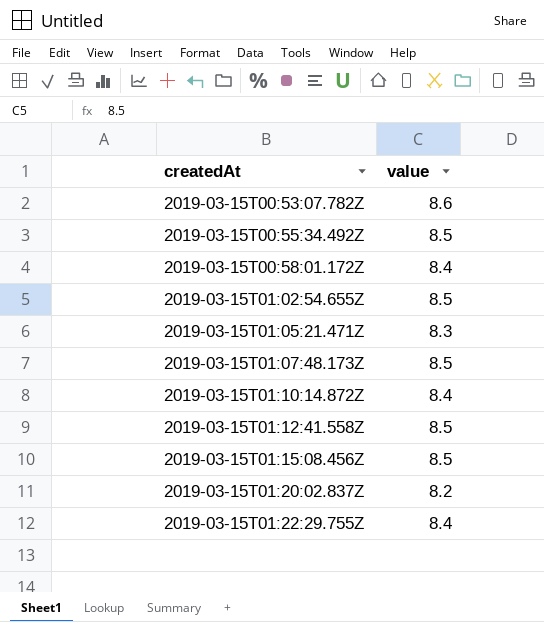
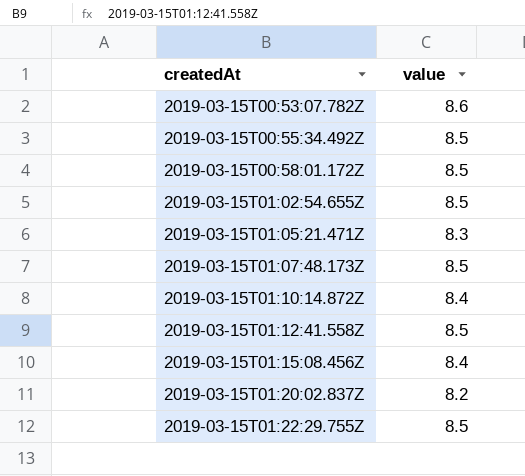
2019-03-15T00:58:01.172Z | value: 8.4 -> 8.5
2019-03-15T01:15:08.456Z | value: 8.5 -> 8.4
2019-03-15T01:22:29.755Z | value: 8.4 -> 8.5

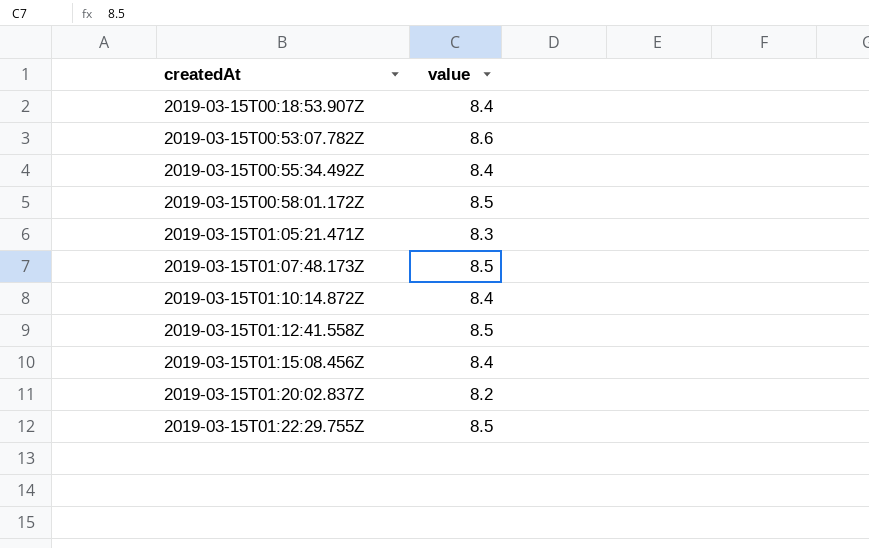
row 2019-03-15T01:02:54.655Z: 8.5 -> none
row 2019-03-15T00:18:53.907Z: none -> 8.4
2019-03-15T00:55:34.492Z | value: 8.5 -> 8.4

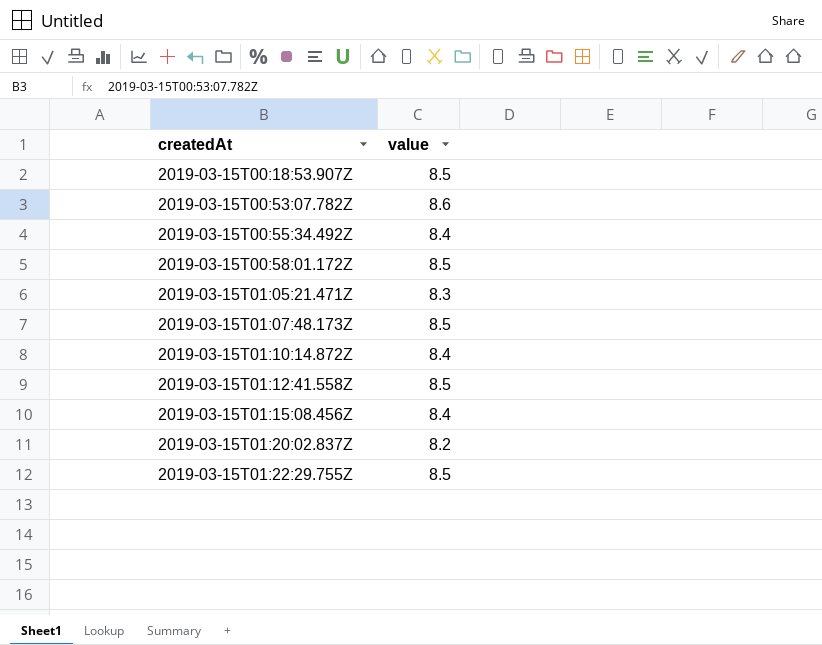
2019-03-15T00:18:53.907Z | value: 8.4 -> 8.5

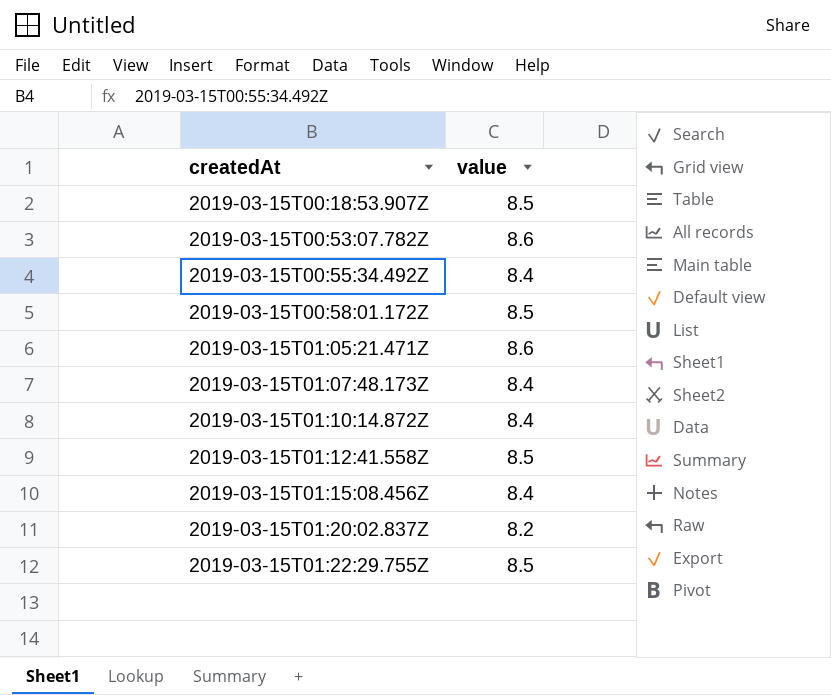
2019-03-15T01:05:21.471Z | value: 8.3 -> 8.6
2019-03-15T01:07:48.173Z | value: 8.5 -> 8.4

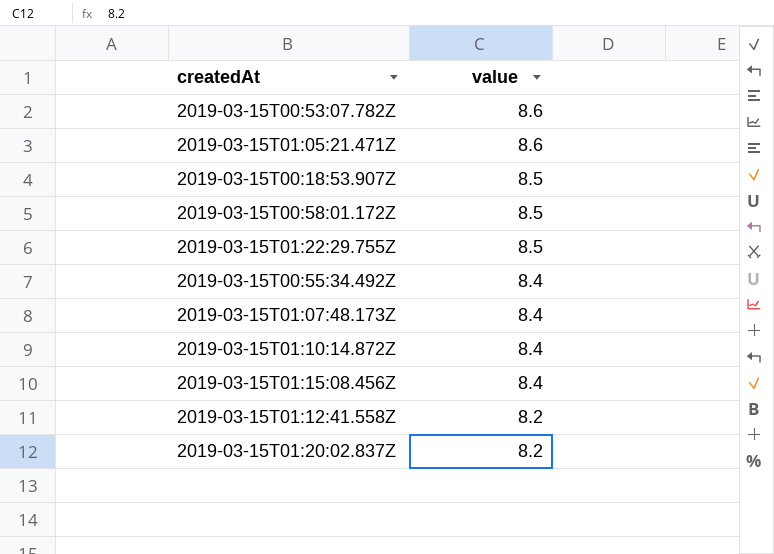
row order: createdAt ascending -> value descending
2019-03-15T01:12:41.558Z | value: 8.5 -> 8.2

